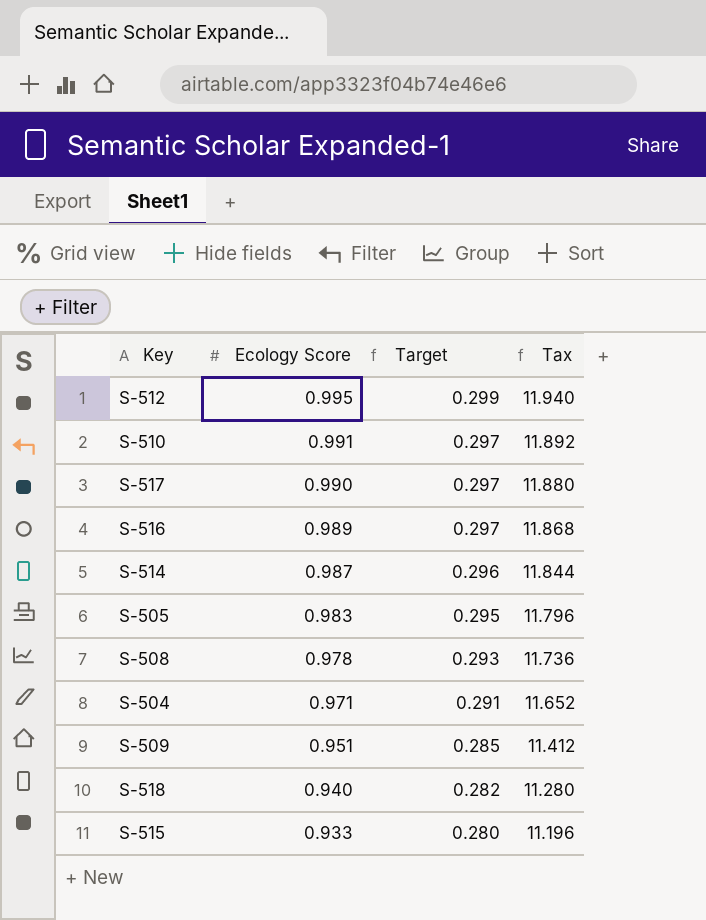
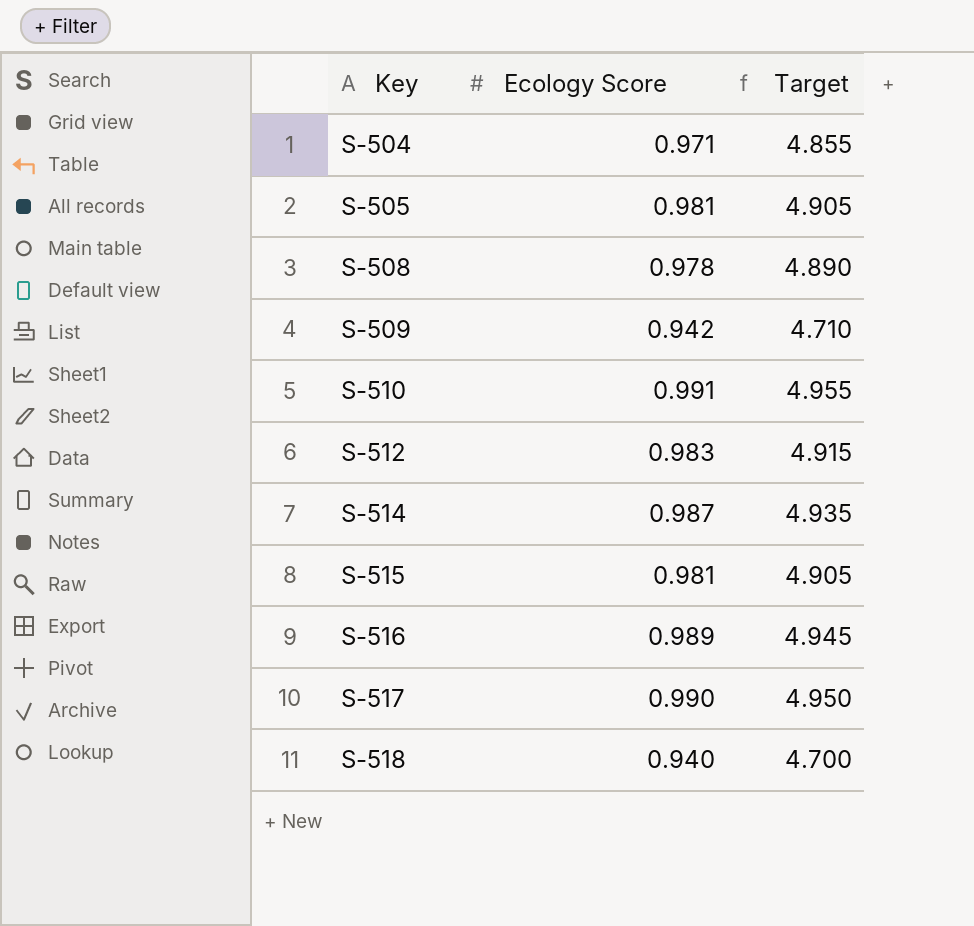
row order: Ecology Score descending -> Key ascending
column Tax | formula: [Ecology Score] * 12 -> none
column Target | formula: [Ecology Score] * 0.3 -> [Ecology Score] * 5
S-505 | Ecology Score: 0.983 -> 0.981
S-509 | Ecology Score: 0.951 -> 0.942
S-512 | Ecology Score: 0.995 -> 0.983
S-515 | Ecology Score: 0.933 -> 0.981

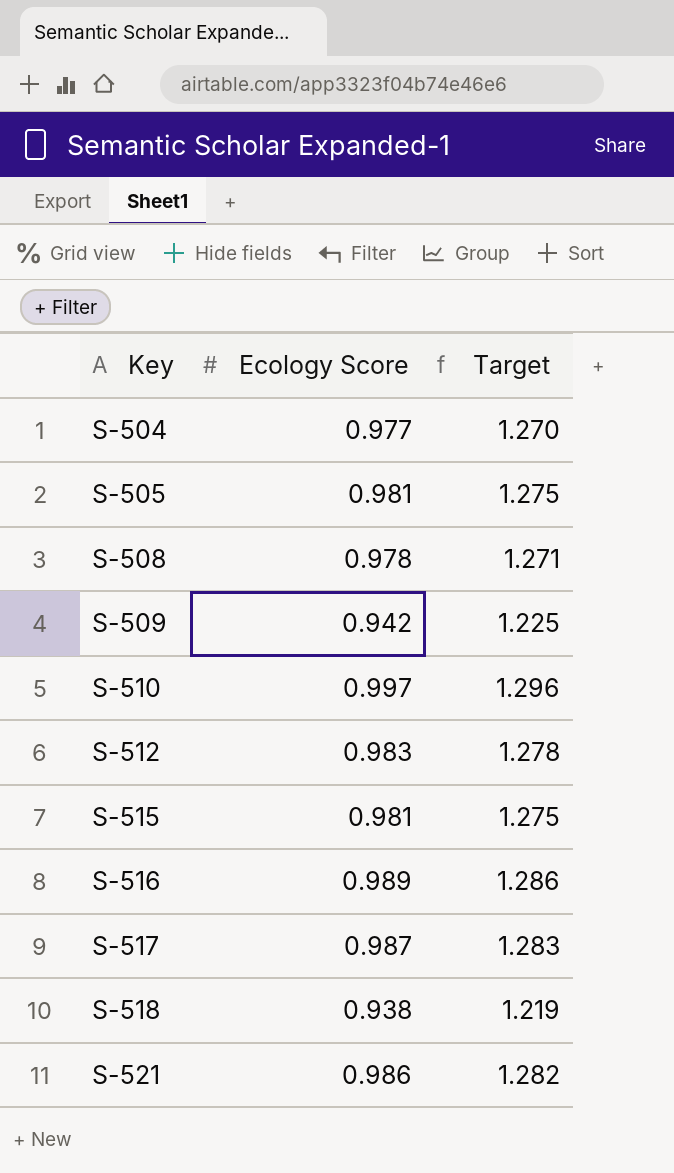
column Target | formula: [Ecology Score] * 5 -> [Ecology Score] * 1.3
row S-514: 0.987 | 4.935 -> none
S-504 | Ecology Score: 0.971 -> 0.977
S-510 | Ecology Score: 0.991 -> 0.997
S-517 | Ecology Score: 0.990 -> 0.987
S-518 | Ecology Score: 0.940 -> 0.938
row S-521: none -> 0.986 | 1.282

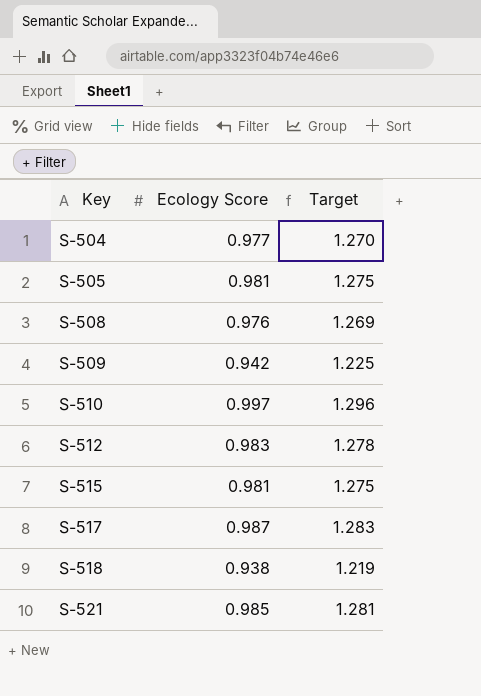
row S-516: 0.989 | 1.286 -> none
S-508 | Ecology Score: 0.978 -> 0.976
S-508 | Target: 1.271 -> 1.269
S-521 | Ecology Score: 0.986 -> 0.985
S-521 | Target: 1.282 -> 1.281

